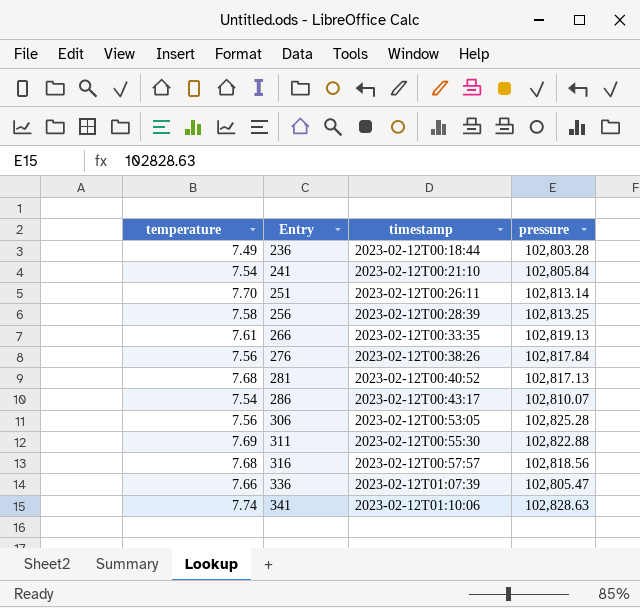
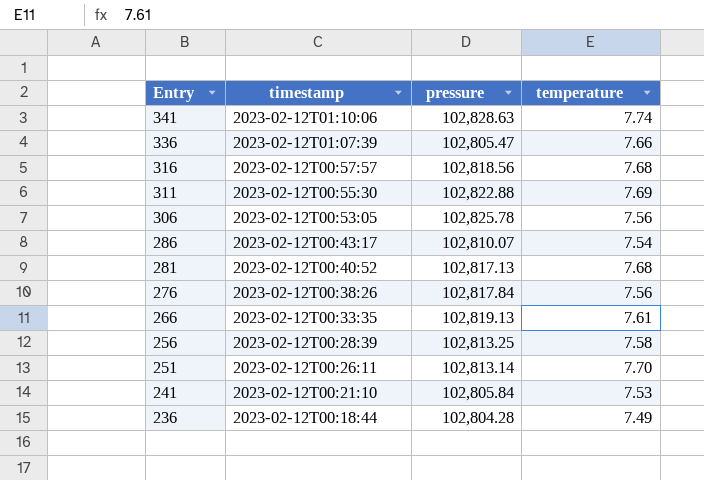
row order: Entry ascending -> Entry descending
column temperature | position: 1 -> 4
306 | pressure: 102,825.28 -> 102,825.78
241 | temperature: 7.54 -> 7.53
236 | pressure: 102,803.28 -> 102,804.28

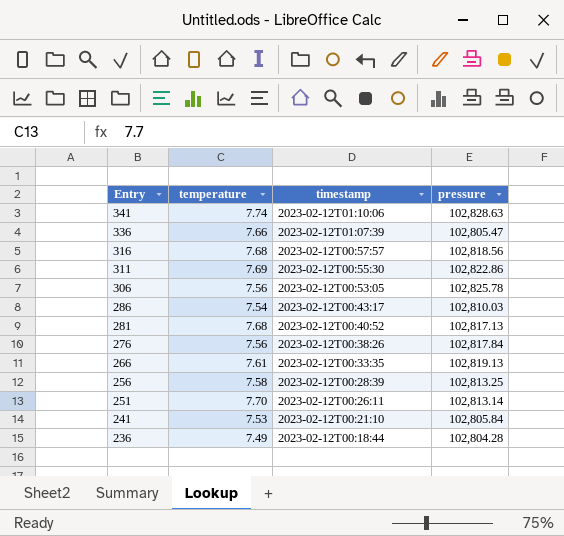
column temperature | position: 4 -> 2
311 | pressure: 102,822.88 -> 102,822.86
286 | pressure: 102,810.07 -> 102,810.03

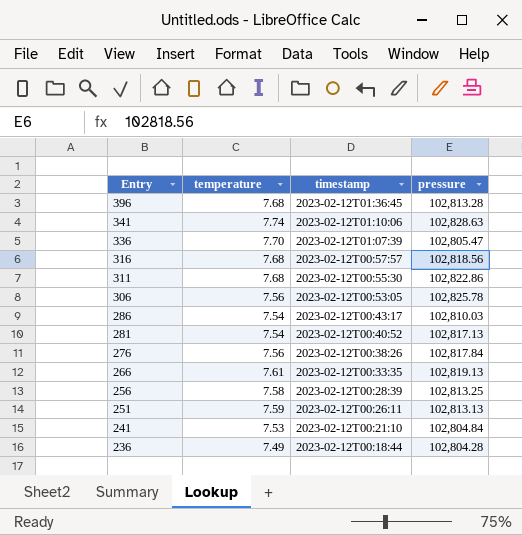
row 396: none -> 7.68 | 2023-02-12T01:36:45 | 102,813.28
336 | temperature: 7.66 -> 7.70
311 | temperature: 7.69 -> 7.68
281 | temperature: 7.68 -> 7.54
251 | temperature: 7.70 -> 7.59
251 | pressure: 102,813.14 -> 102,813.13
241 | pressure: 102,805.84 -> 102,804.84

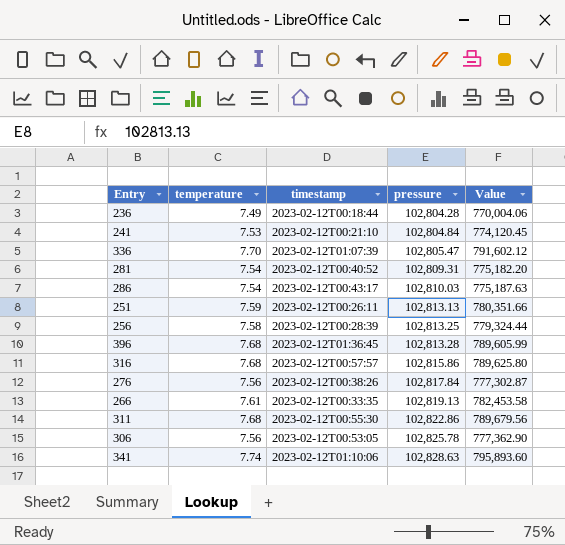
row order: Entry descending -> pressure ascending
column Value | formula: none -> [temperature] * [pressure]
281 | pressure: 102,817.13 -> 102,809.31
316 | pressure: 102,818.56 -> 102,815.86

